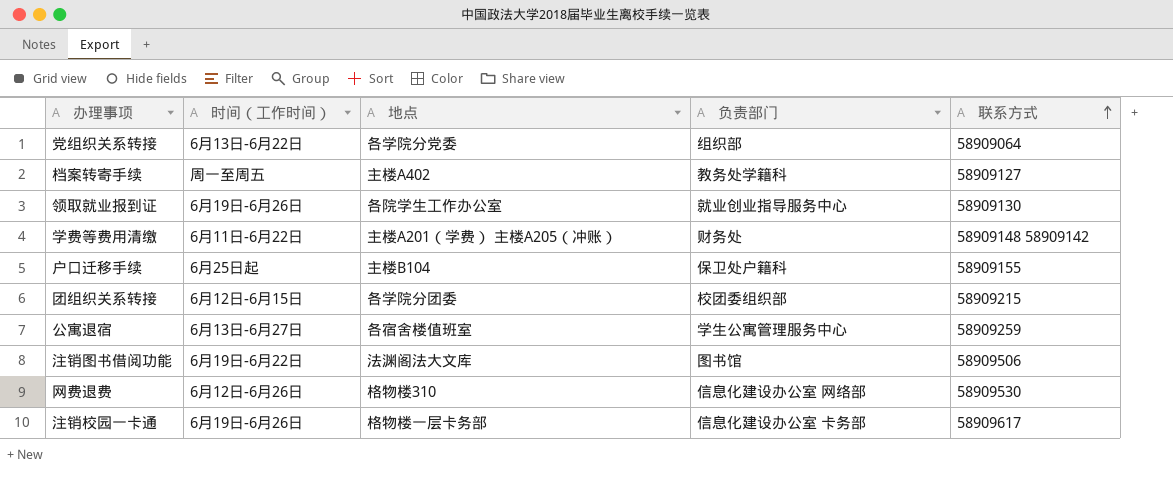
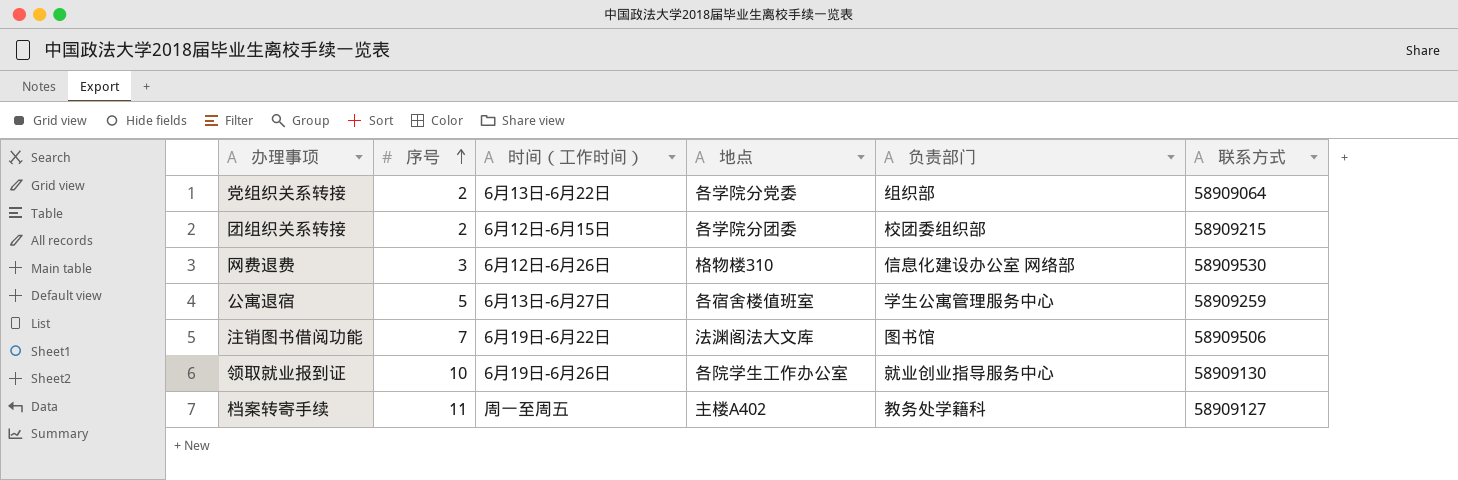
row order: 联系方式 ascending -> 序号 ascending
column 序号 | position: none -> 2
row 学费等费用清缴: 6月11日-6月22日 | 主楼A201（学费） 主楼A205（冲账） | 财务处 | 58909148 58909142 -> none
row 户口迁移手续: 6月25日起 | 主楼B104 | 保卫处户籍科 | 58909155 -> none
row 注销校园一卡通: 6月19日-6月26日 | 格物楼一层卡务部 | 信息化建设办公室 卡务部 | 58909617 -> none

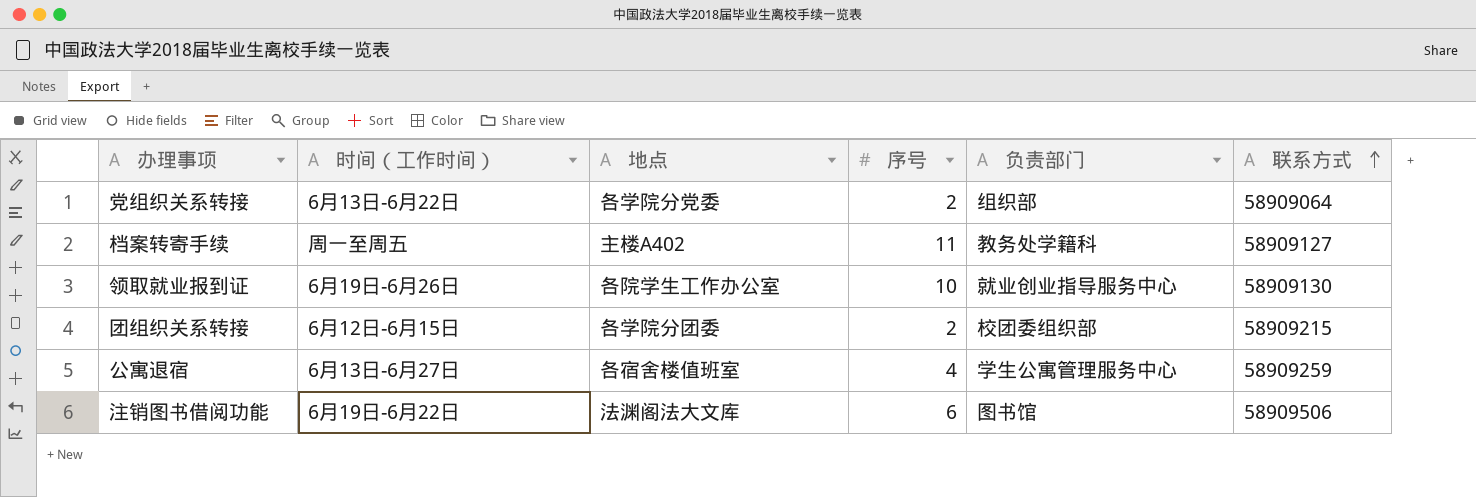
row order: 序号 ascending -> 联系方式 ascending
column 序号 | position: 2 -> 4
row 网费退费: 3 | 6月12日-6月26日 | 格物楼310 | 信息化建设办公室 网络部 | 58909530 -> none
公寓退宿 | 序号: 5 -> 4
注销图书借阅功能 | 序号: 7 -> 6

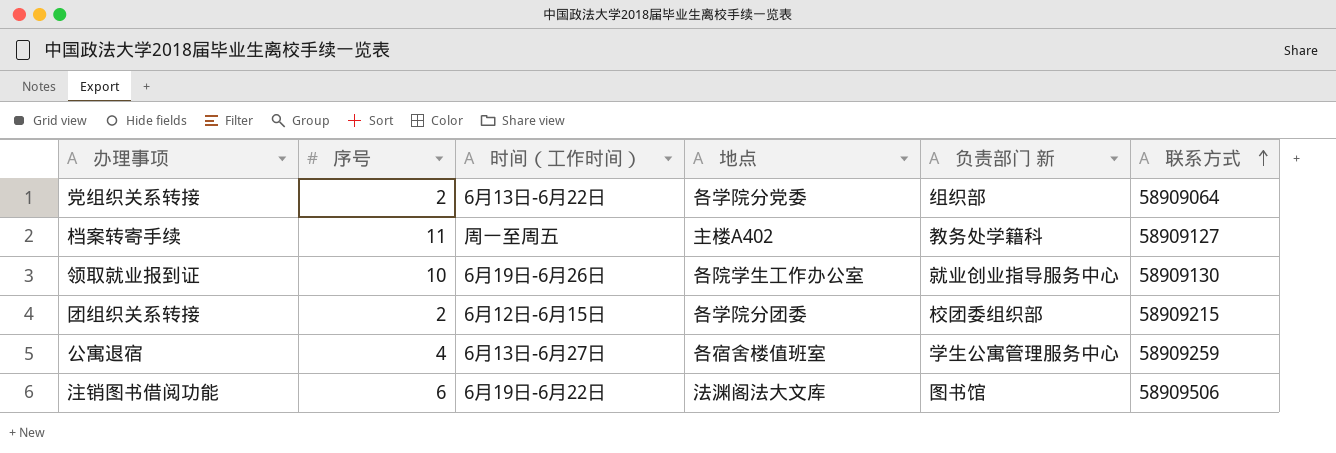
column 序号 | position: 4 -> 2
column name: 负责部门 -> 负责部门 新

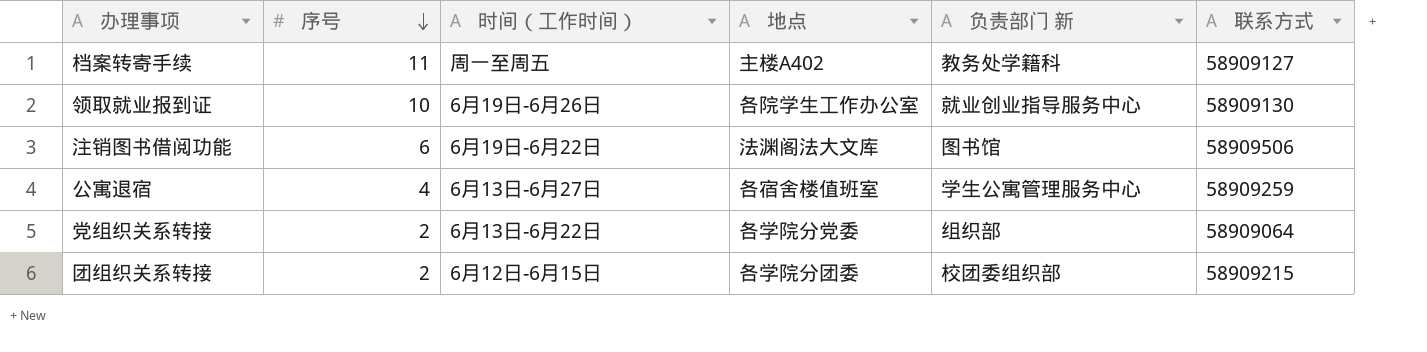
row order: 联系方式 ascending -> 序号 descending

